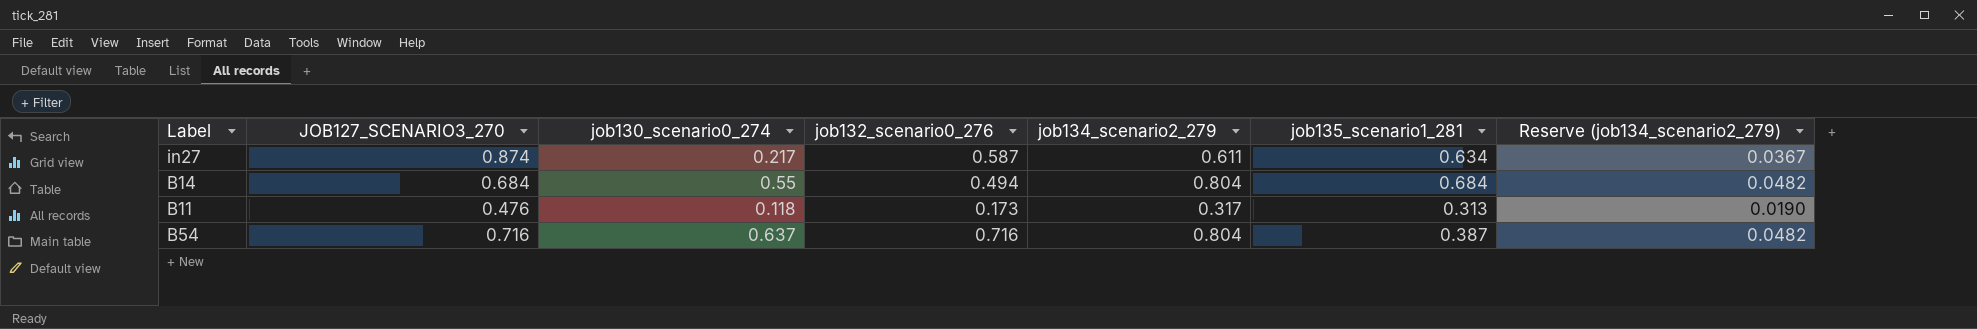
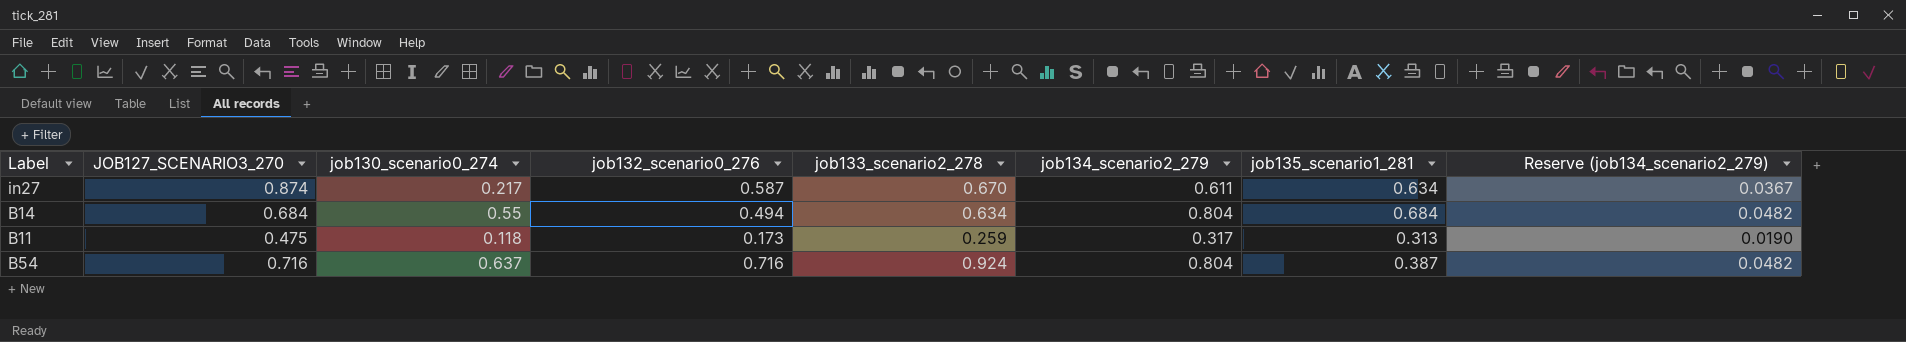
column job133_scenario2_278 | position: none -> 5
B11 | JOB127_SCENARIO3_270: 0.476 -> 0.475

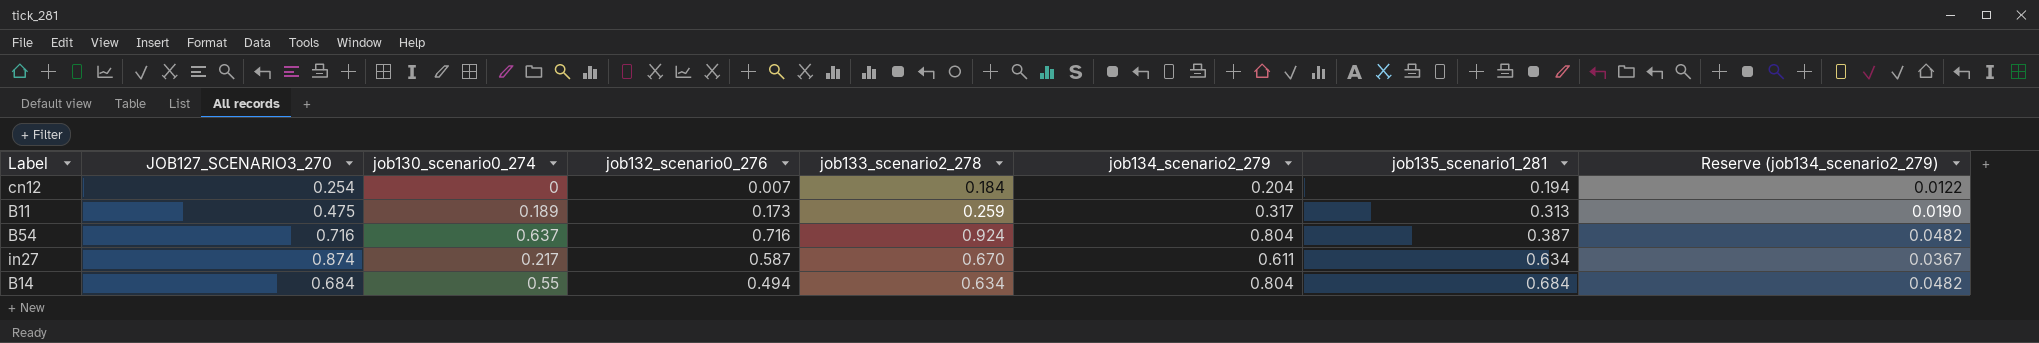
row order: none -> job135_scenario1_281 ascending
row cn12: none -> 0.254 | 0 | 0.007 | 0.184 | 0.204 | 0.194 | 0.0122
B11 | job130_scenario0_274: 0.118 -> 0.189

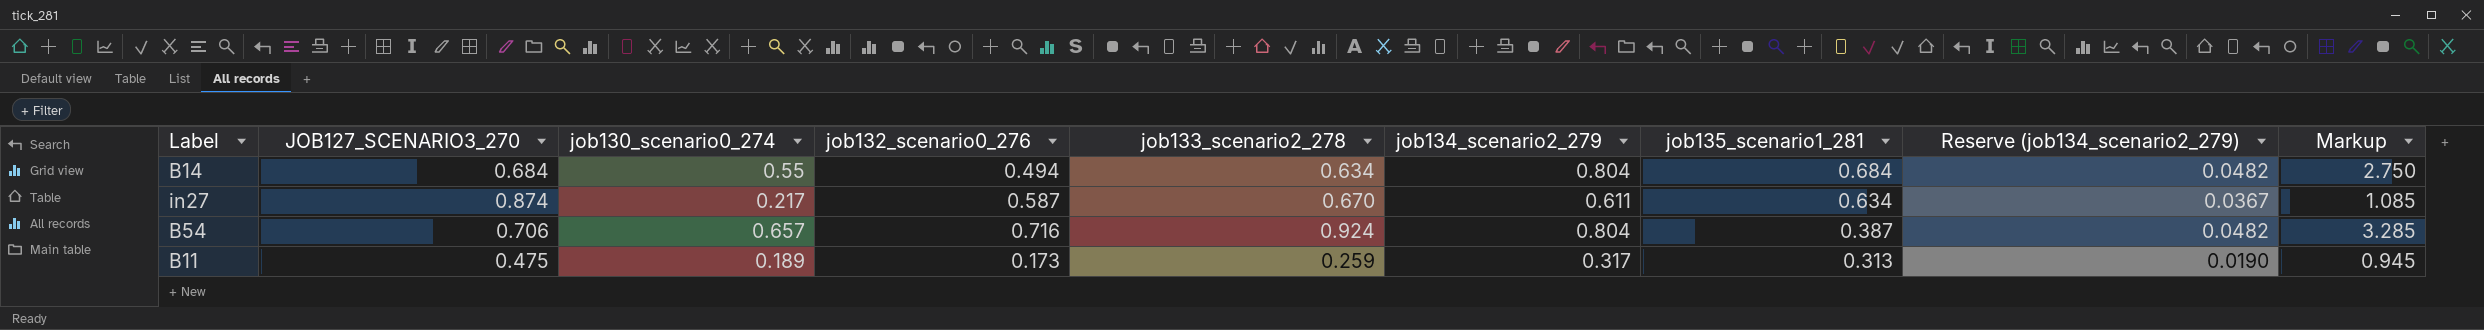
row order: job135_scenario1_281 ascending -> job135_scenario1_281 descending
column Markup | formula: none -> [job130_scenario0_274] * 5
row cn12: 0.254 | 0 | 0.007 | 0.184 | 0.204 | 0.194 | 0.0122 -> none
B54 | JOB127_SCENARIO3_270: 0.716 -> 0.706
B54 | job130_scenario0_274: 0.637 -> 0.657

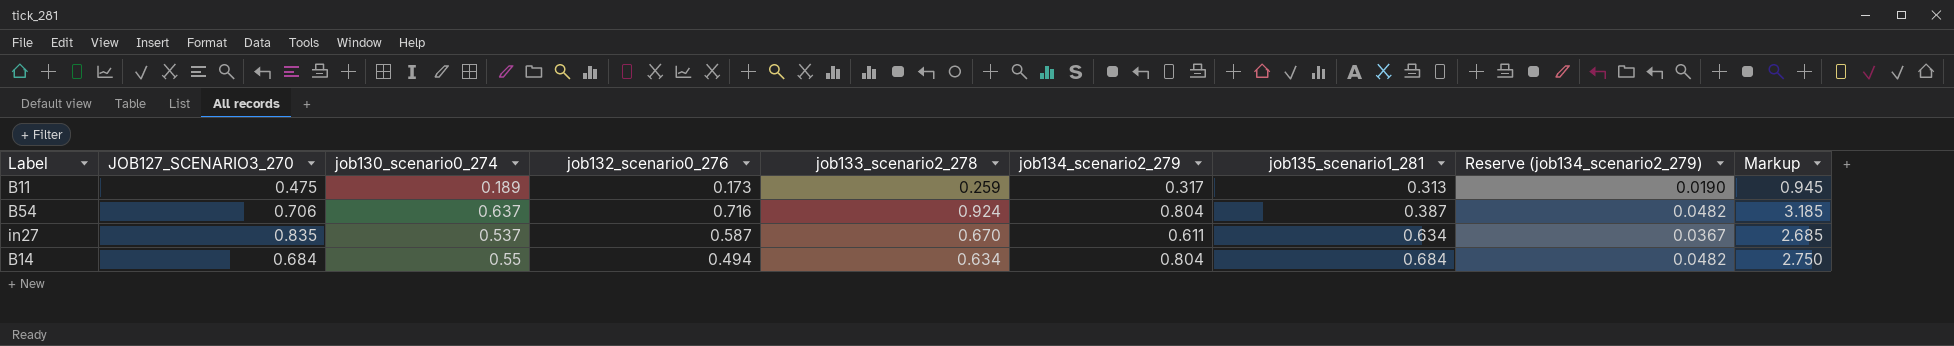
row order: job135_scenario1_281 descending -> job135_scenario1_281 ascending
B54 | job130_scenario0_274: 0.657 -> 0.637
B54 | Markup: 3.285 -> 3.185
in27 | JOB127_SCENARIO3_270: 0.874 -> 0.835
in27 | job130_scenario0_274: 0.217 -> 0.537
in27 | Markup: 1.085 -> 2.685

